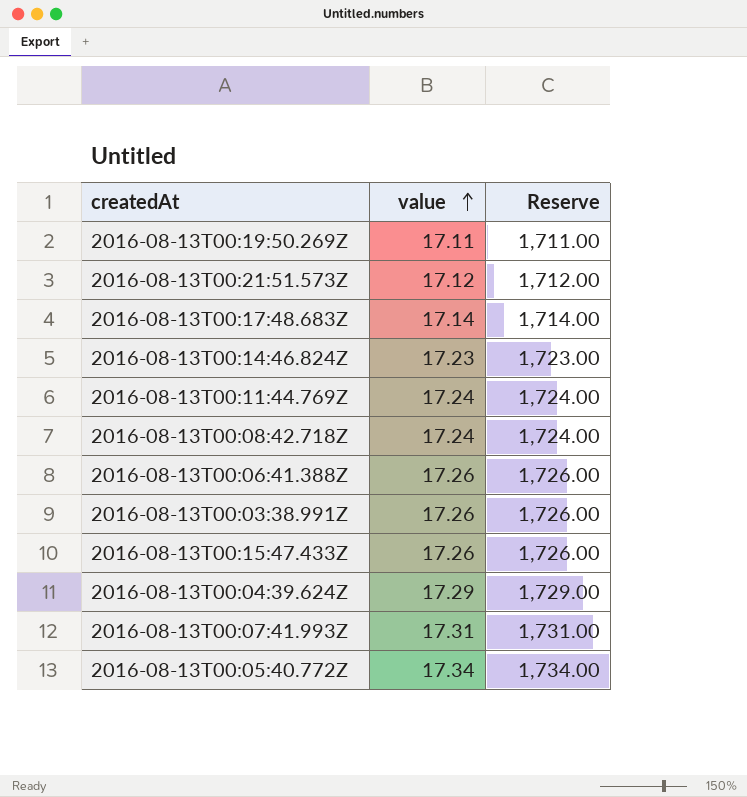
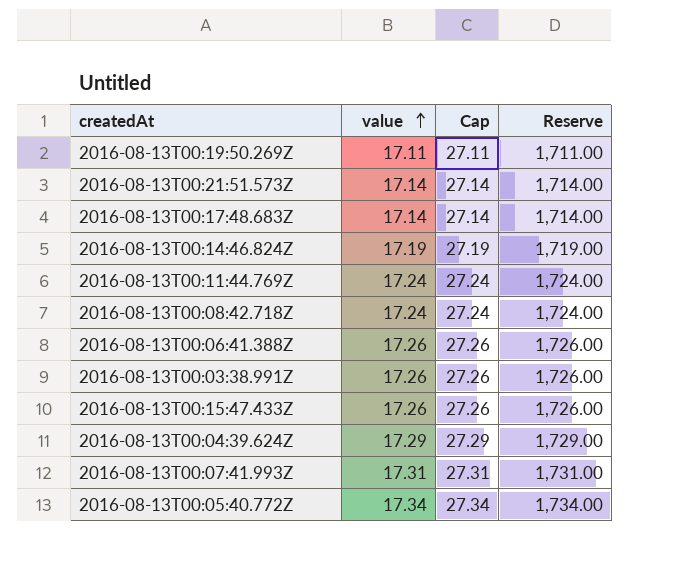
column Cap | formula: none -> [value] + 10
2016-08-13T00:21:51.573Z | value: 17.12 -> 17.14
2016-08-13T00:21:51.573Z | Reserve: 1,712.00 -> 1,714.00
2016-08-13T00:14:46.824Z | value: 17.23 -> 17.19
2016-08-13T00:14:46.824Z | Reserve: 1,723.00 -> 1,719.00

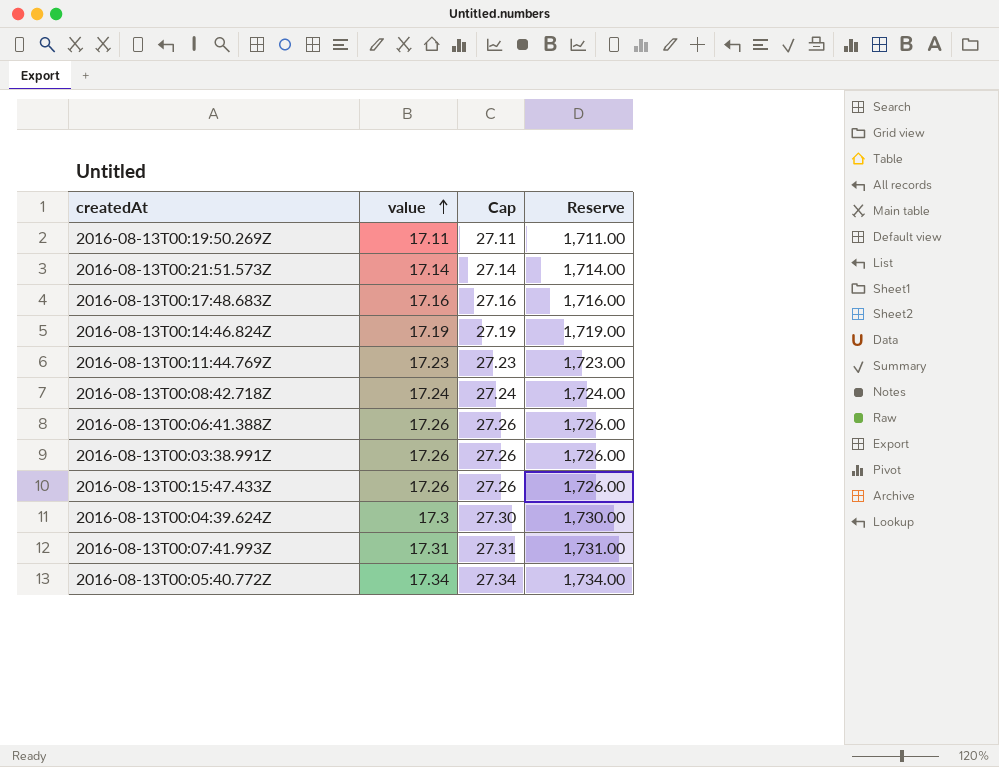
2016-08-13T00:17:48.683Z | value: 17.14 -> 17.16
2016-08-13T00:17:48.683Z | Cap: 27.14 -> 27.16
2016-08-13T00:17:48.683Z | Reserve: 1,714.00 -> 1,716.00
2016-08-13T00:11:44.769Z | value: 17.24 -> 17.23
2016-08-13T00:11:44.769Z | Cap: 27.24 -> 27.23
2016-08-13T00:11:44.769Z | Reserve: 1,724.00 -> 1,723.00
2016-08-13T00:04:39.624Z | value: 17.29 -> 17.3
2016-08-13T00:04:39.624Z | Cap: 27.29 -> 27.30
2016-08-13T00:04:39.624Z | Reserve: 1,729.00 -> 1,730.00

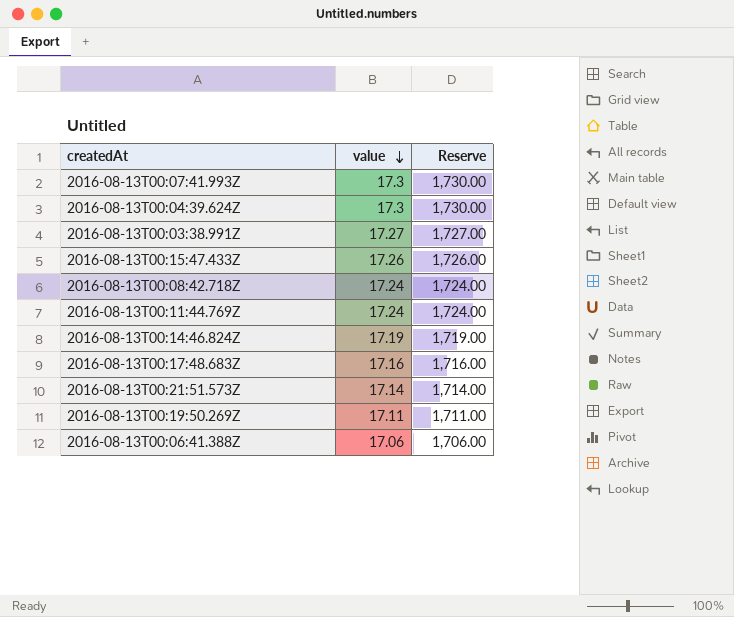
row order: value ascending -> value descending
column Cap | formula: [value] + 10 -> none
row 2016-08-13T00:05:40.772Z: 17.34 | 27.34 | 1,734.00 -> none
2016-08-13T00:07:41.993Z | value: 17.31 -> 17.3
2016-08-13T00:07:41.993Z | Reserve: 1,731.00 -> 1,730.00
2016-08-13T00:03:38.991Z | value: 17.26 -> 17.27
2016-08-13T00:03:38.991Z | Reserve: 1,726.00 -> 1,727.00
2016-08-13T00:11:44.769Z | value: 17.23 -> 17.24
2016-08-13T00:11:44.769Z | Reserve: 1,723.00 -> 1,724.00
2016-08-13T00:06:41.388Z | value: 17.26 -> 17.06
2016-08-13T00:06:41.388Z | Reserve: 1,726.00 -> 1,706.00

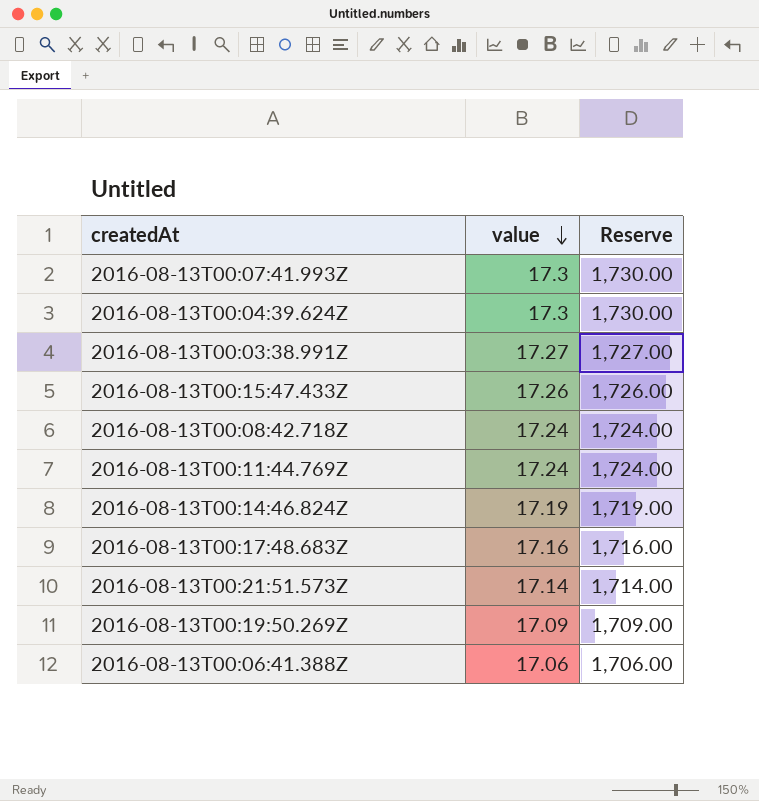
2016-08-13T00:19:50.269Z | value: 17.11 -> 17.09
2016-08-13T00:19:50.269Z | Reserve: 1,711.00 -> 1,709.00

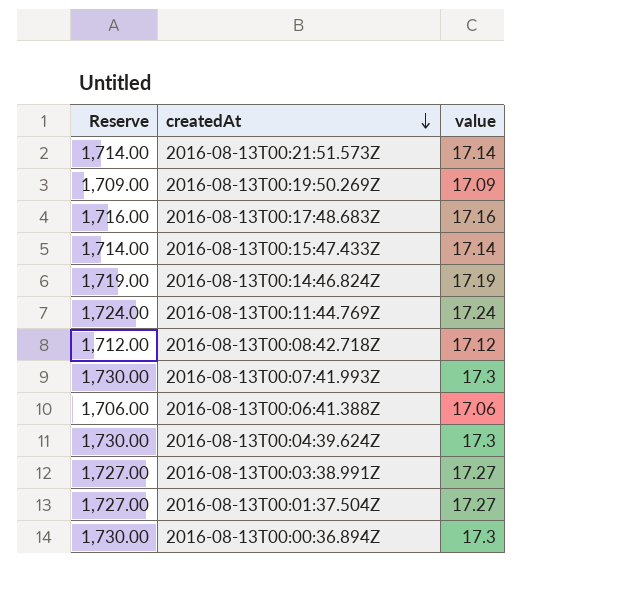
row order: value descending -> createdAt descending
column Reserve | position: 3 -> 1
2016-08-13T00:15:47.433Z | Reserve: 1,726.00 -> 1,714.00
2016-08-13T00:15:47.433Z | value: 17.26 -> 17.14
2016-08-13T00:08:42.718Z | Reserve: 1,724.00 -> 1,712.00
2016-08-13T00:08:42.718Z | value: 17.24 -> 17.12
row 2016-08-13T00:01:37.504Z: none -> 1,727.00 | 17.27
row 2016-08-13T00:00:36.894Z: none -> 1,730.00 | 17.3

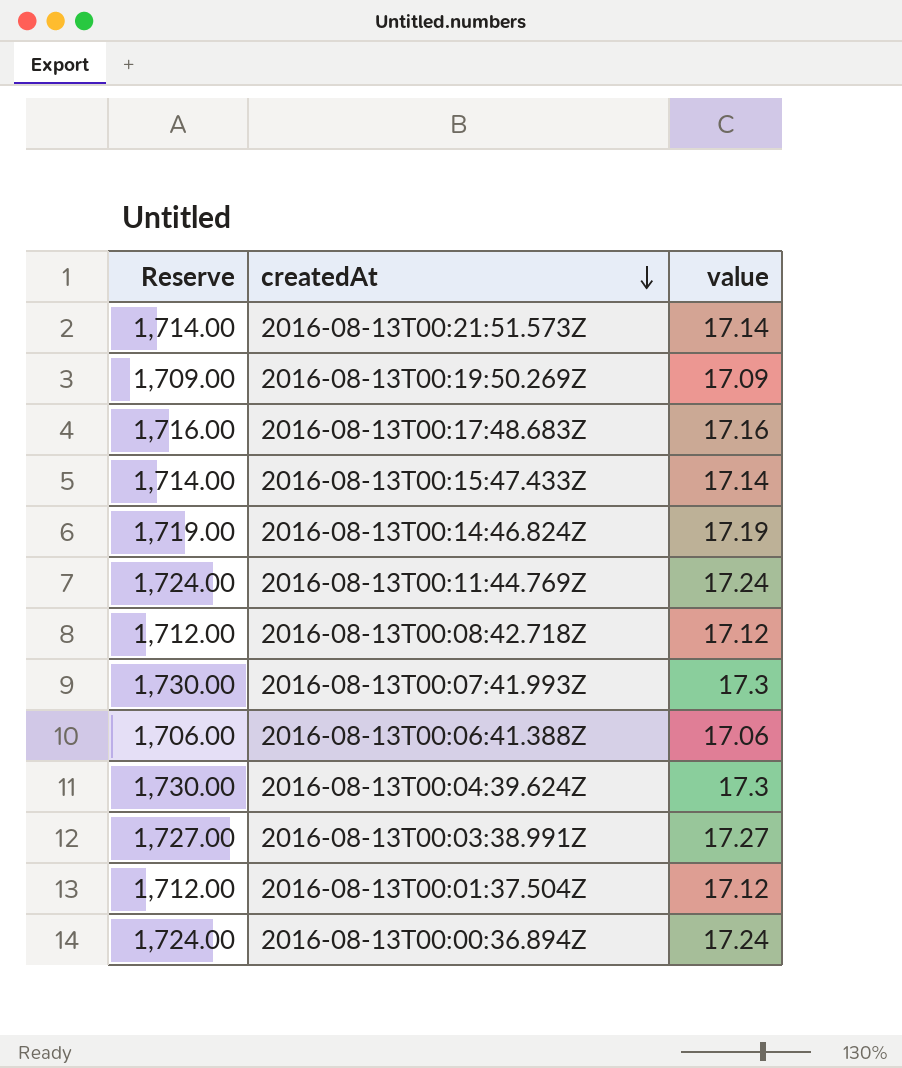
2016-08-13T00:01:37.504Z | Reserve: 1,727.00 -> 1,712.00
2016-08-13T00:01:37.504Z | value: 17.27 -> 17.12
2016-08-13T00:00:36.894Z | Reserve: 1,730.00 -> 1,724.00
2016-08-13T00:00:36.894Z | value: 17.3 -> 17.24

